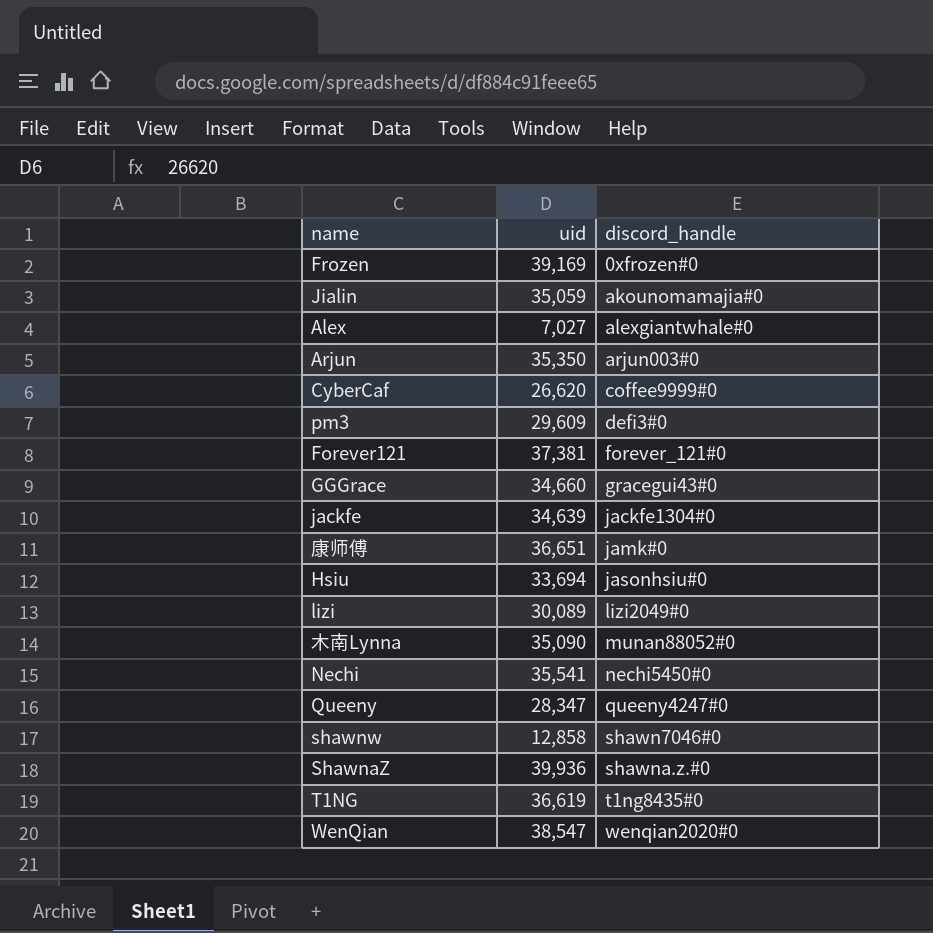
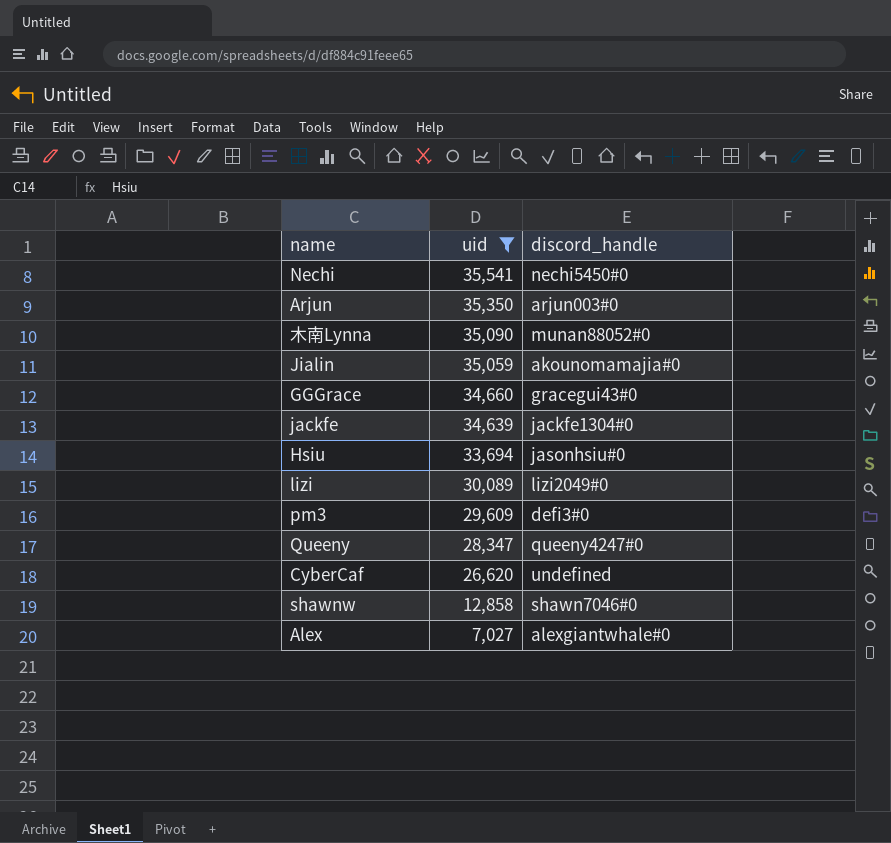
filter: none -> uid <= 35,541
row order: discord_handle ascending -> uid descending
CyberCaf | discord_handle: coffee9999#0 -> undefined

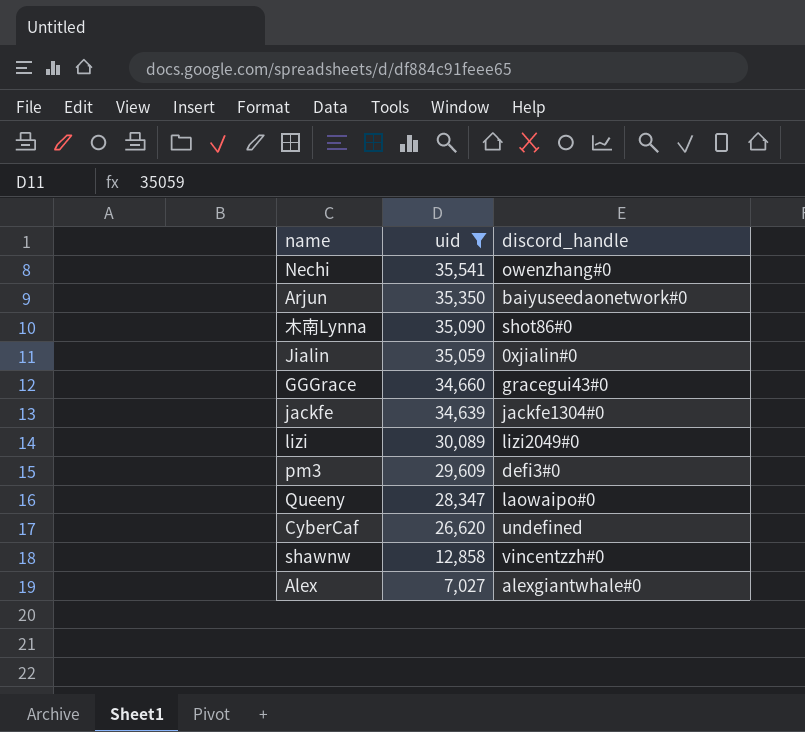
row Hsiu: 33,694 | jasonhsiu#0 -> none
Nechi | discord_handle: nechi5450#0 -> owenzhang#0
Arjun | discord_handle: arjun003#0 -> baiyuseedaonetwork#0
木南Lynna | discord_handle: munan88052#0 -> shot86#0
Jialin | discord_handle: akounomamajia#0 -> 0xjialin#0
Queeny | discord_handle: queeny4247#0 -> laowaipo#0
shawnw | discord_handle: shawn7046#0 -> vincentzzh#0

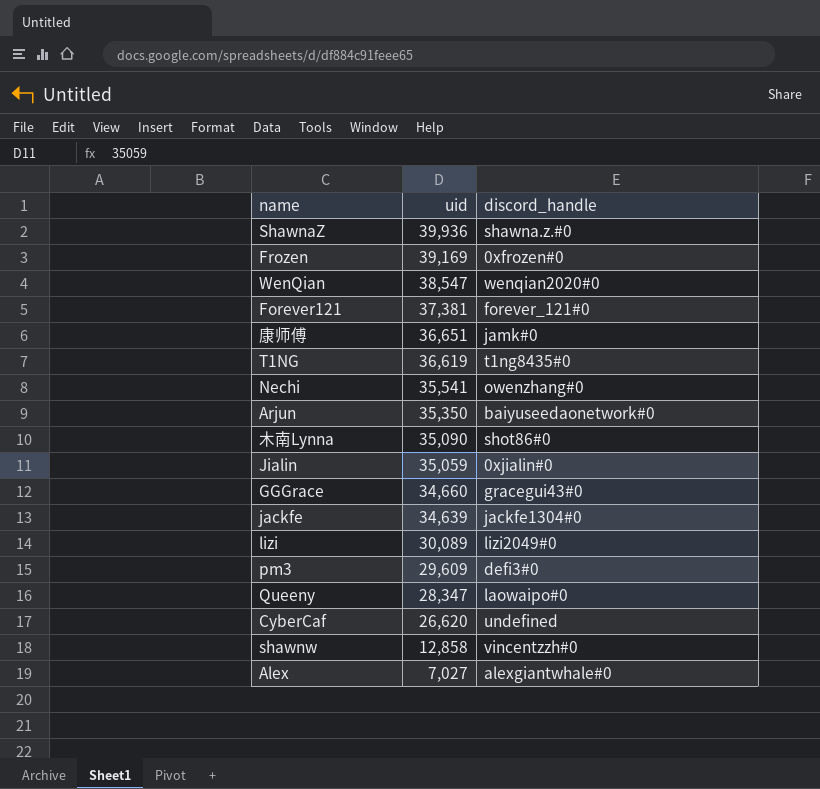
filter: uid <= 35,541 -> none

